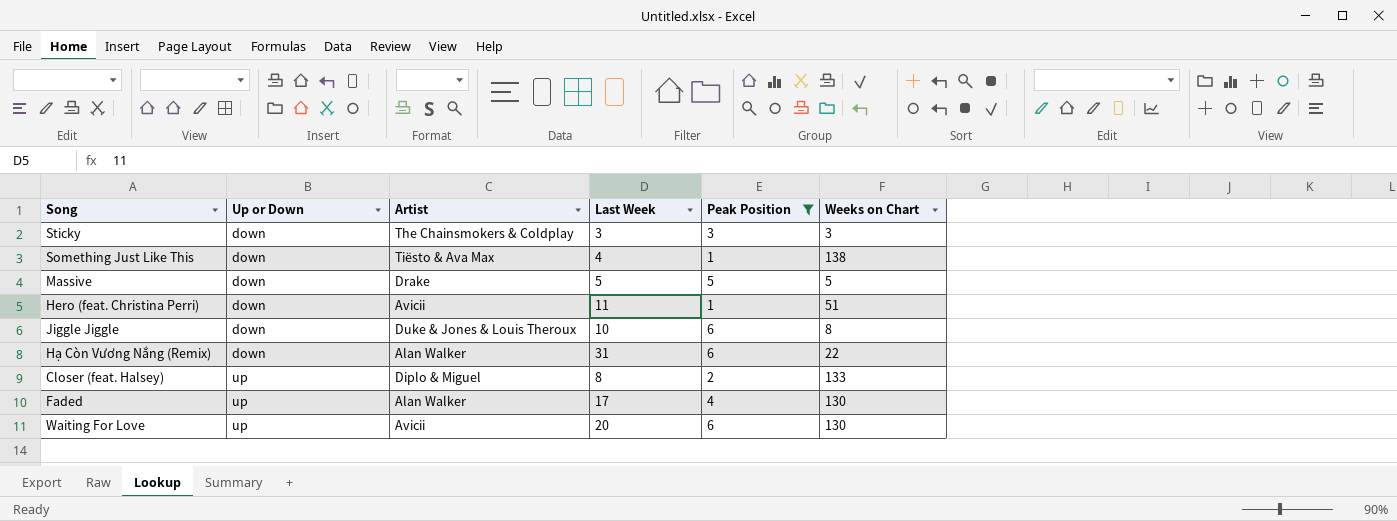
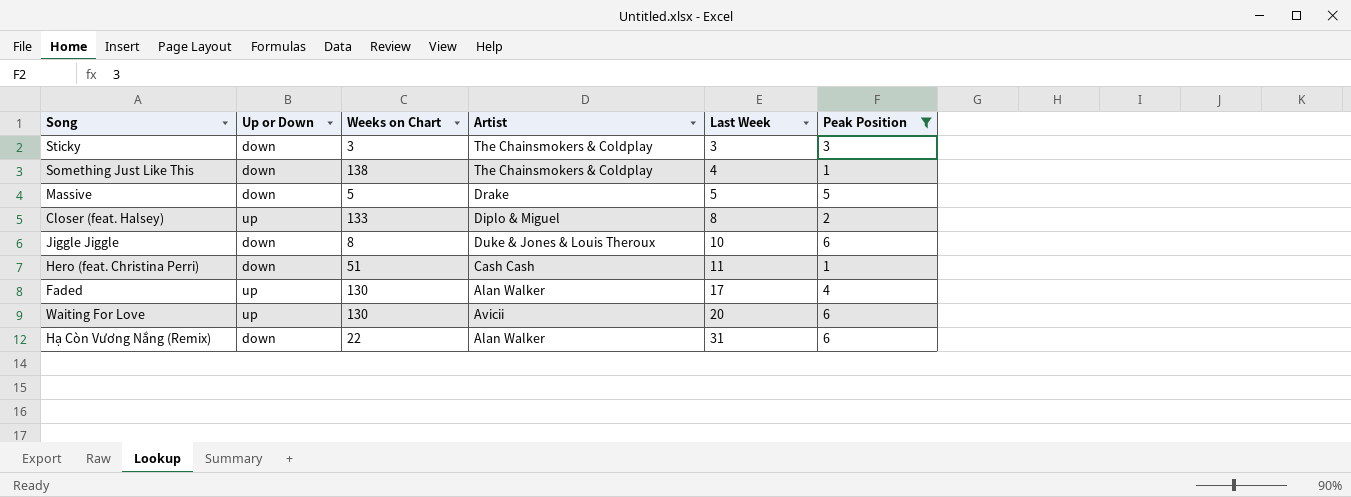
row order: Up or Down ascending -> Last Week ascending
column Weeks on Chart | position: 6 -> 3
Something Just Like This | Artist: Tiësto & Ava Max -> The Chainsmokers & Coldplay
Hero (feat. Christina Perri) | Artist: Avicii -> Cash Cash

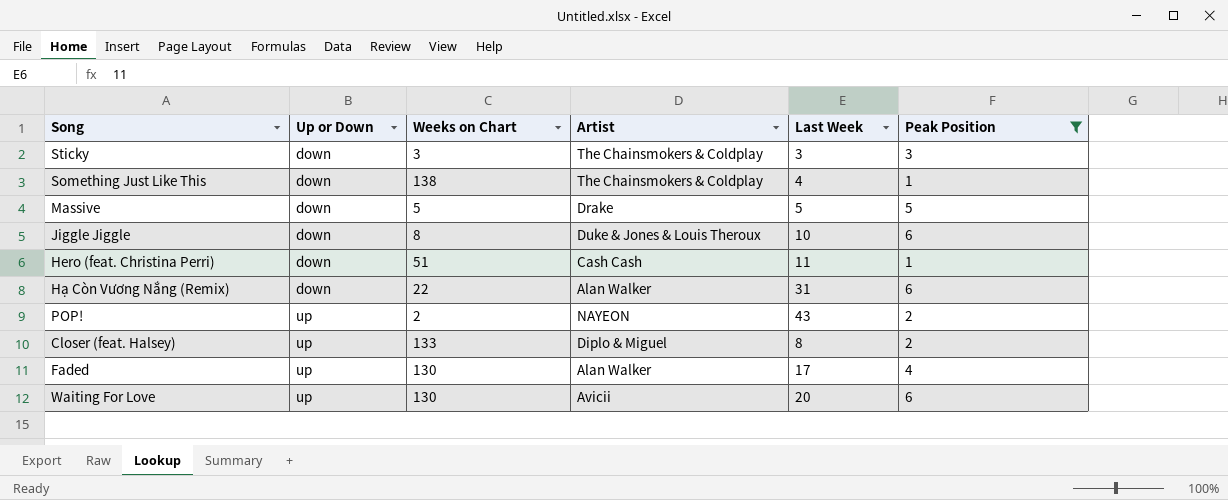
row order: Last Week ascending -> Up or Down ascending
row POP!: none -> up | 2 | NAYEON | 43 | 2

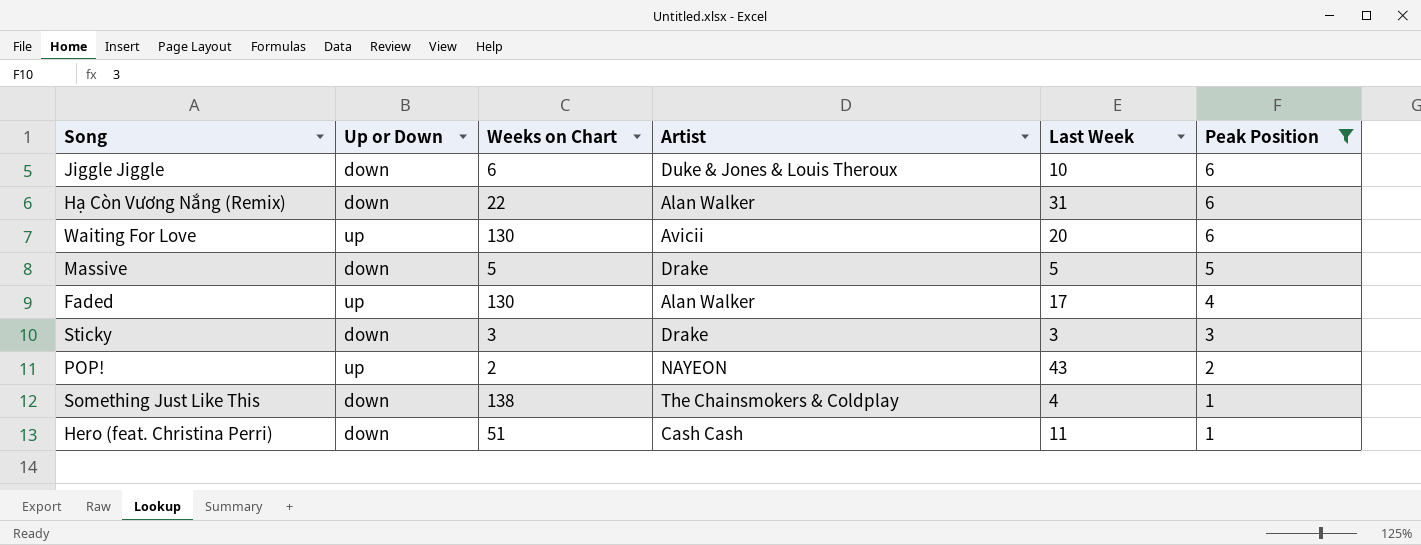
row order: Up or Down ascending -> Peak Position descending
row Closer (feat. Halsey): up | 133 | Diplo & Miguel | 8 | 2 -> none
Jiggle Jiggle | Weeks on Chart: 8 -> 6
Sticky | Artist: The Chainsmokers & Coldplay -> Drake

